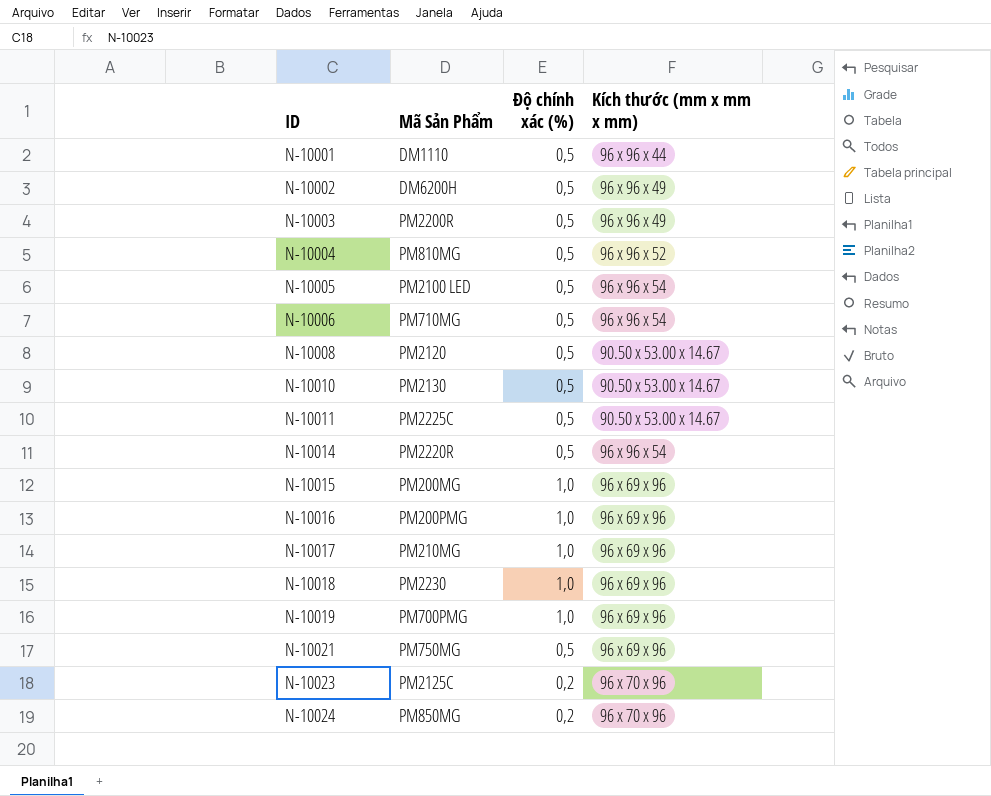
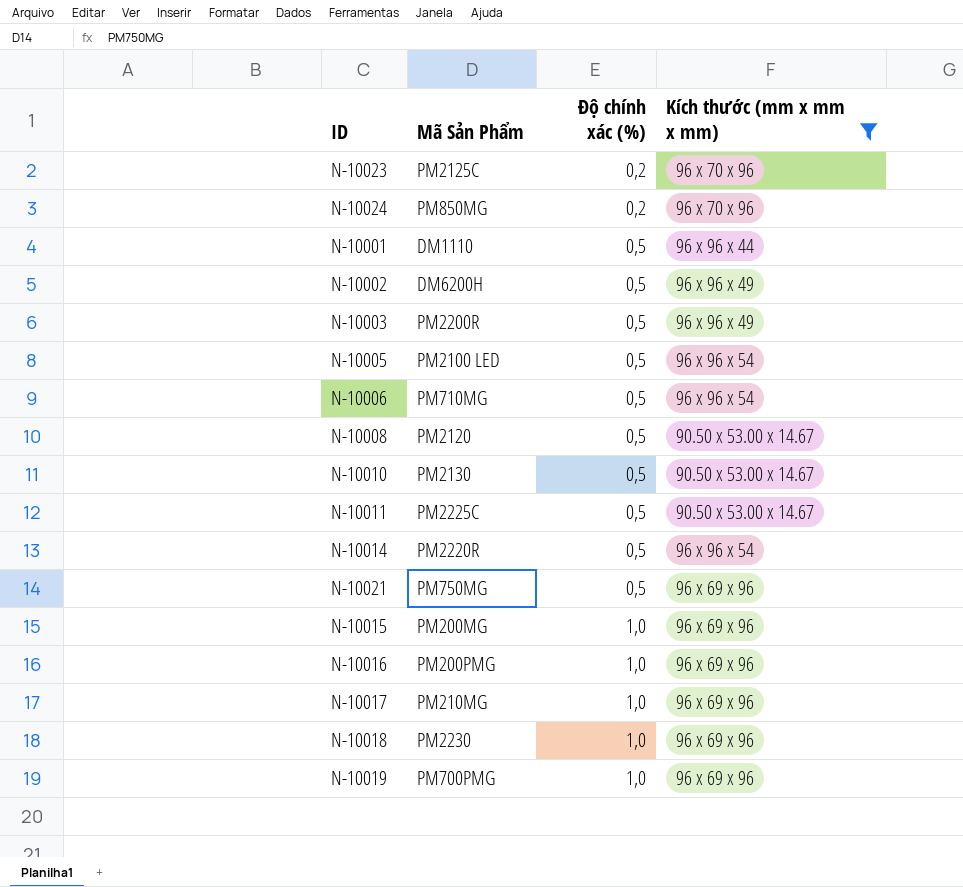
filter: none -> Kích thước (mm x mm x mm) != 96 x 96 x 52
row order: ID ascending -> Độ chính xác (%) ascending

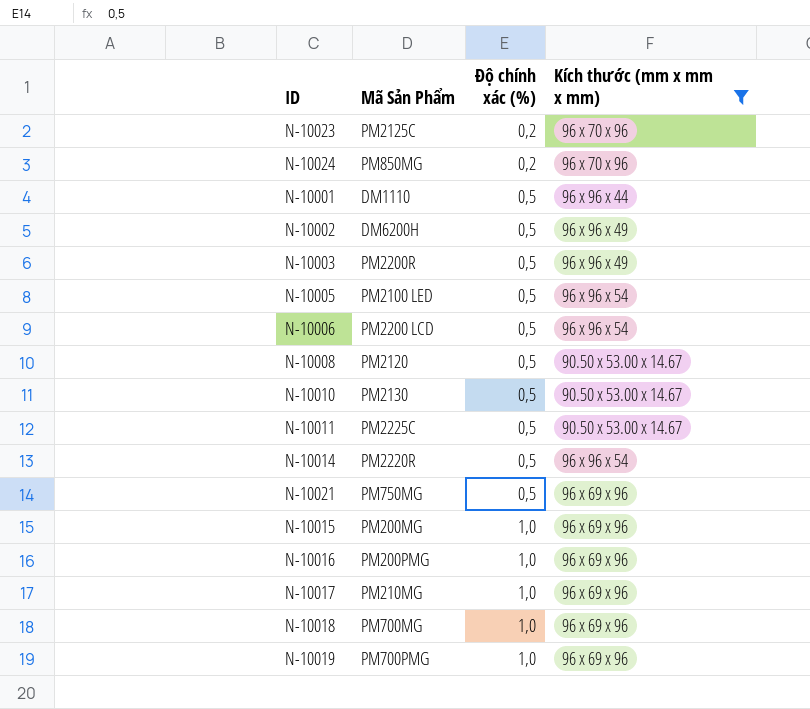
N-10006 | Mã Sản Phẩm: PM710MG -> PM2200 LCD
N-10018 | Mã Sản Phẩm: PM2230 -> PM700MG

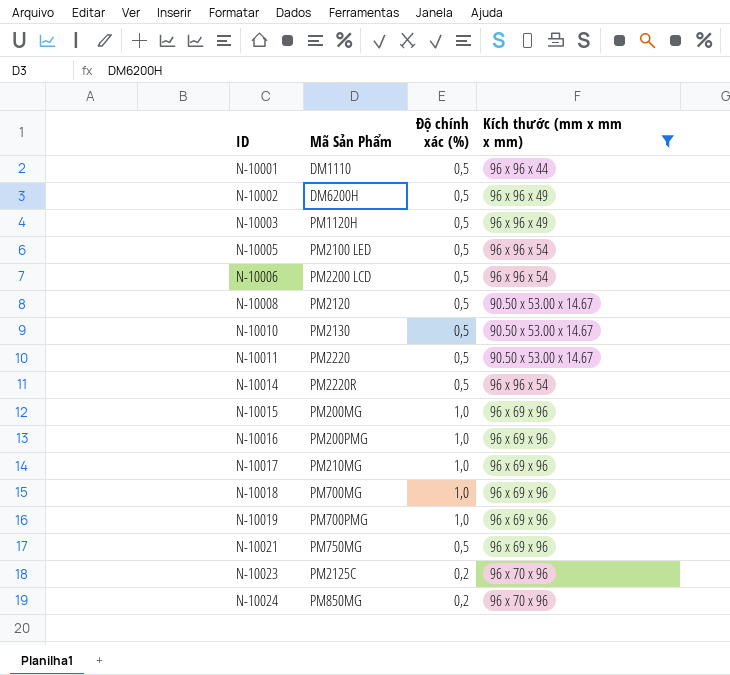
row order: Độ chính xác (%) ascending -> ID ascending
N-10003 | Mã Sản Phẩm: PM2200R -> PM1120H
N-10011 | Mã Sản Phẩm: PM2225C -> PM2220

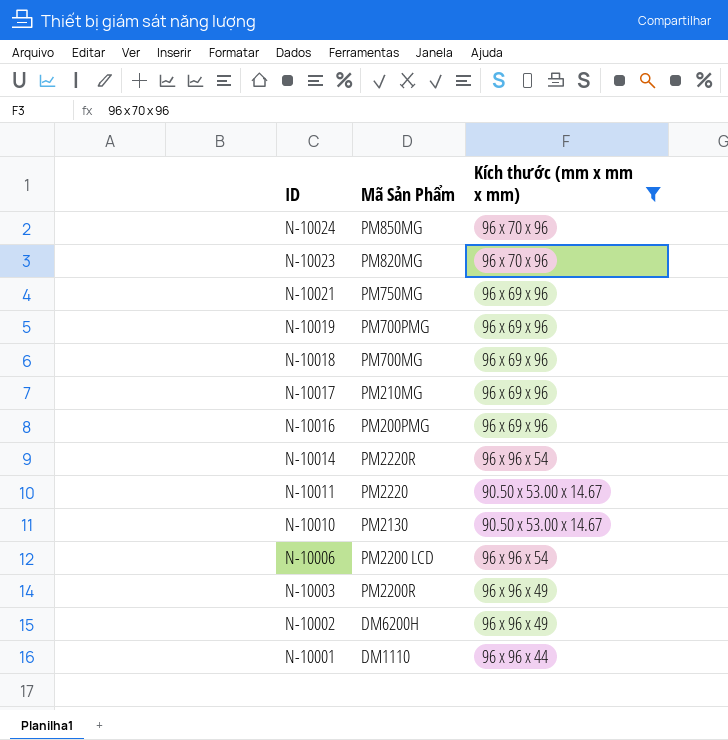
row order: ID ascending -> ID descending
column Độ chính xác (%) | position: 3 -> none
row N-10005: PM2100 LED | 0,5 | 96 x 96 x 54 -> none
row N-10008: PM2120 | 0,5 | 90.50 x 53.00 x 14.67 -> none
row N-10015: PM200MG | 1,0 | 96 x 69 x 96 -> none
N-10023 | Mã Sản Phẩm: PM2125C -> PM820MG
N-10003 | Mã Sản Phẩm: PM1120H -> PM2200R

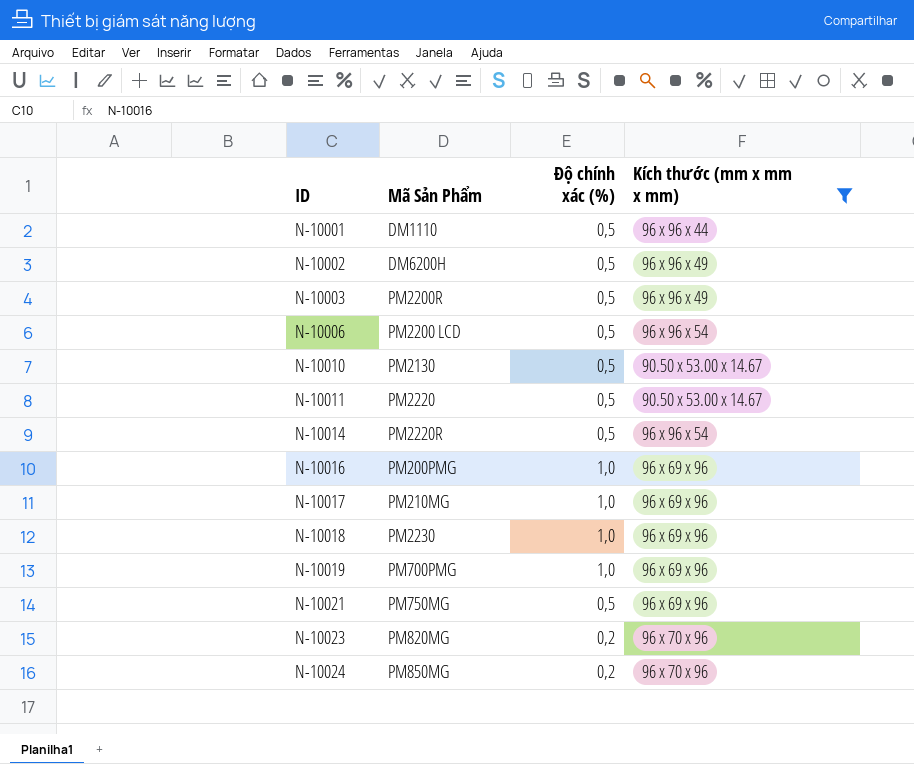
row order: ID descending -> ID ascending
column Độ chính xác (%) | position: none -> 3
N-10018 | Mã Sản Phẩm: PM700MG -> PM2230

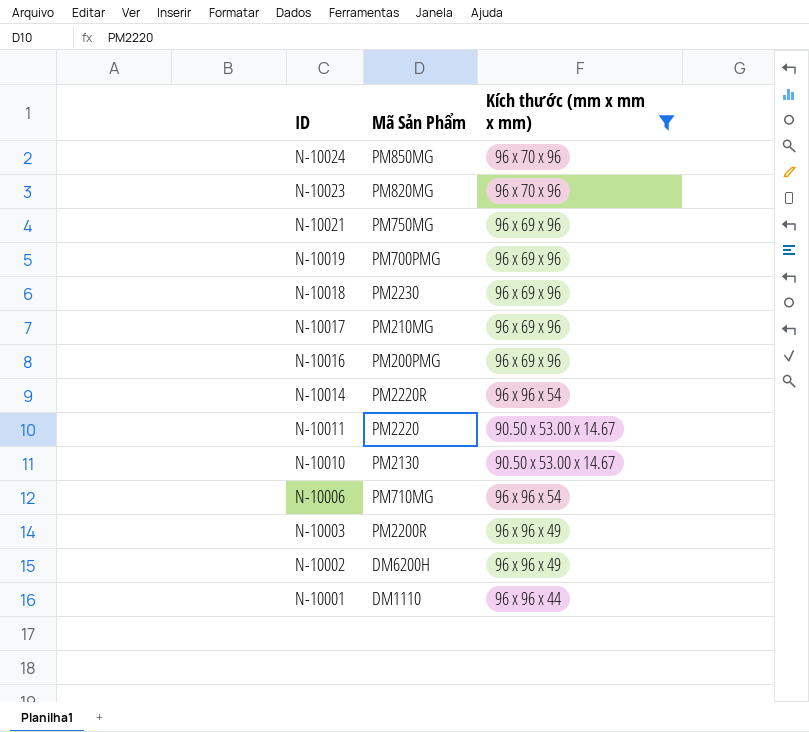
row order: ID ascending -> ID descending
column Độ chính xác (%) | position: 3 -> none
N-10006 | Mã Sản Phẩm: PM2200 LCD -> PM710MG

